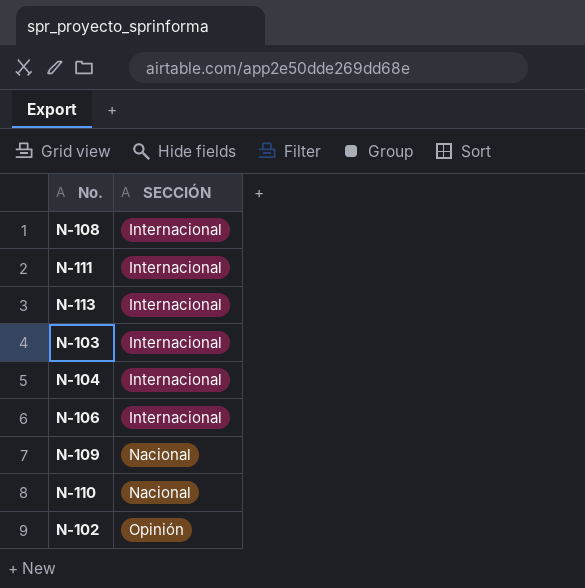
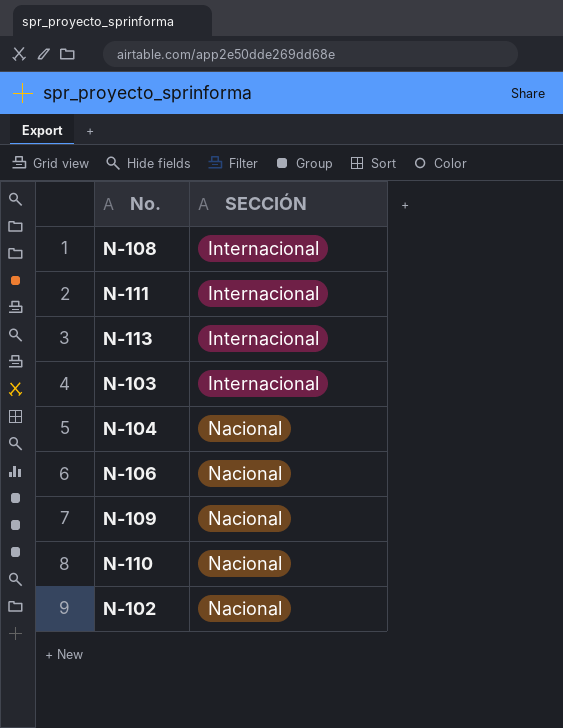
N-104 | SECCIÓN: Internacional -> Nacional
N-106 | SECCIÓN: Internacional -> Nacional
N-102 | SECCIÓN: Opinión -> Nacional

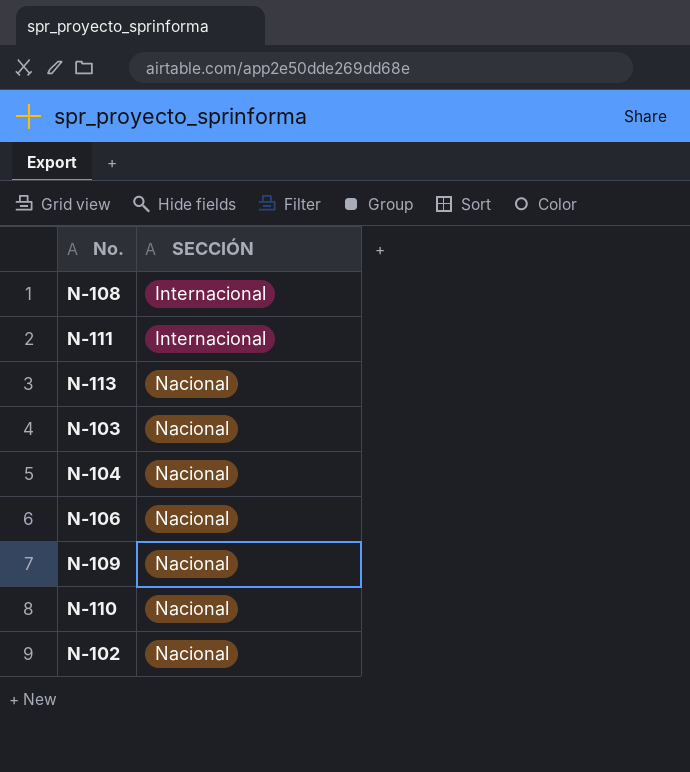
N-113 | SECCIÓN: Internacional -> Nacional
N-103 | SECCIÓN: Internacional -> Nacional

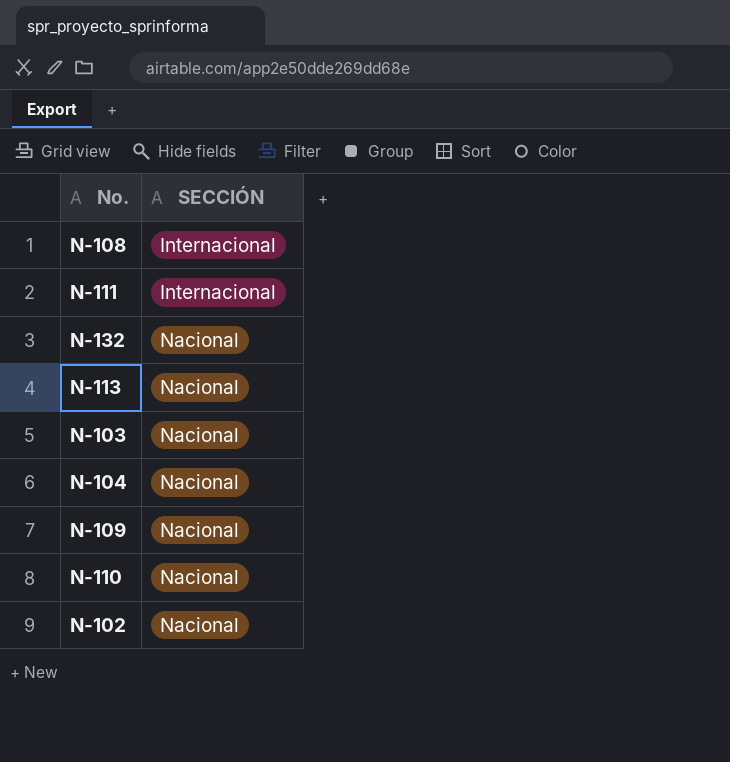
row N-106: Nacional -> none
row N-132: none -> Nacional

